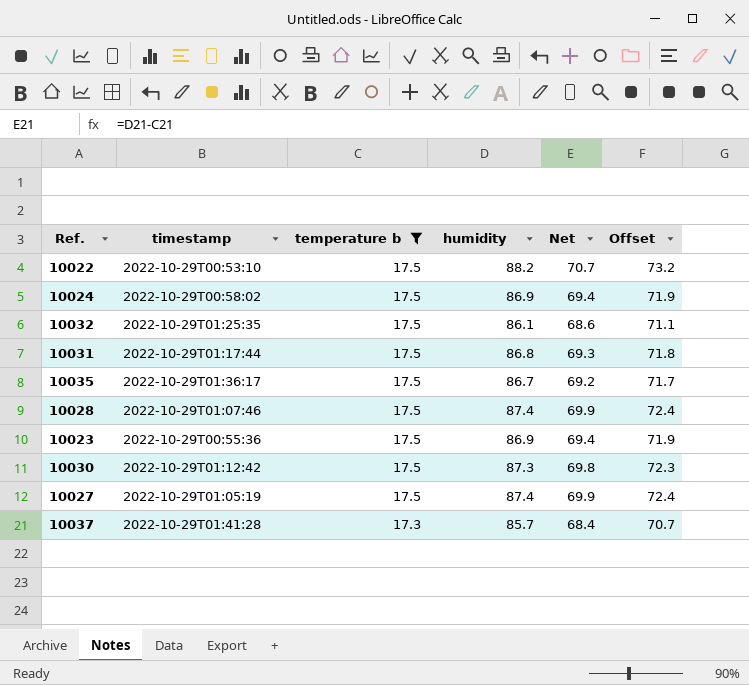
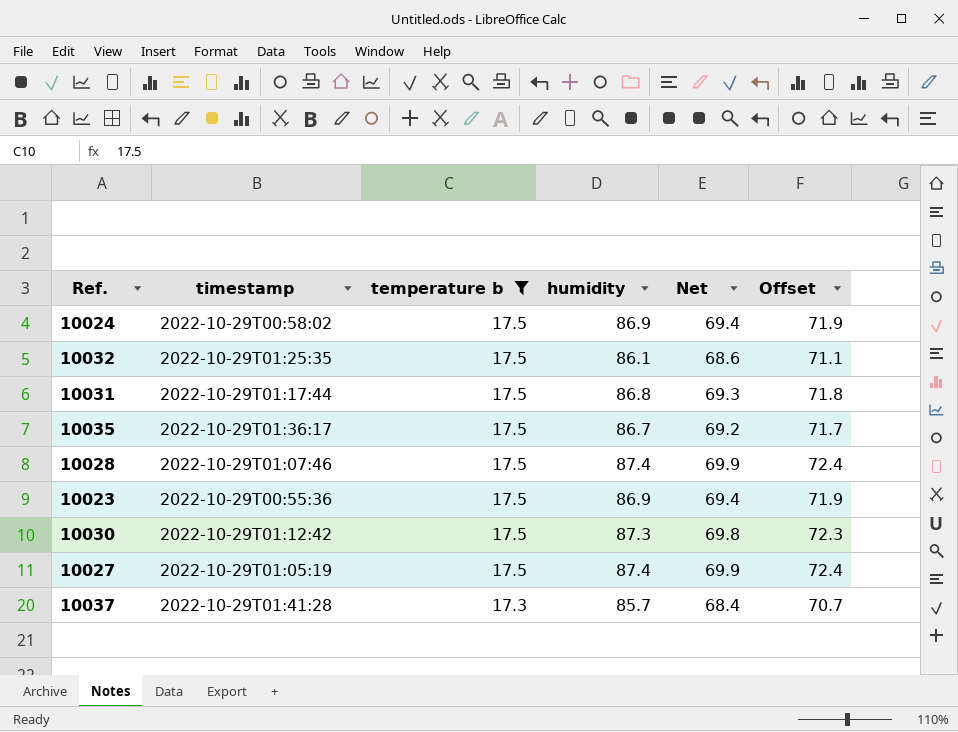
row 10022: 2022-10-29T00:53:10 | 17.5 | 88.2 | 70.7 | 73.2 -> none

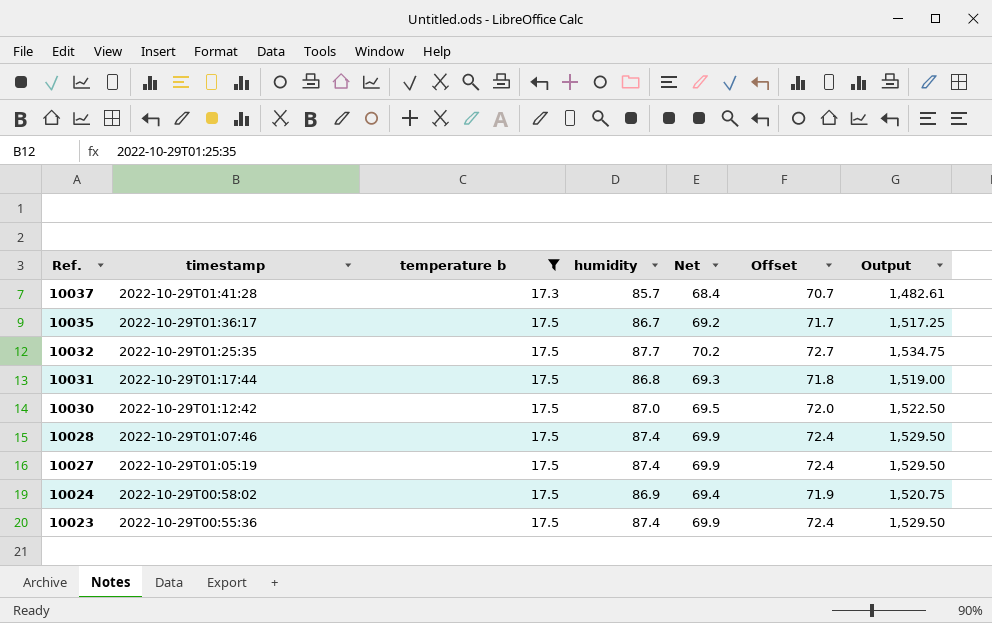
row order: temperature b descending -> Ref. descending
column Output | formula: none -> [temperature b] * [humidity]
10032 | humidity: 86.1 -> 87.7
10032 | Net: 68.6 -> 70.2
10032 | Offset: 71.1 -> 72.7
10030 | humidity: 87.3 -> 87.0
10030 | Net: 69.8 -> 69.5
10030 | Offset: 72.3 -> 72.0
10023 | humidity: 86.9 -> 87.4
10023 | Net: 69.4 -> 69.9
10023 | Offset: 71.9 -> 72.4

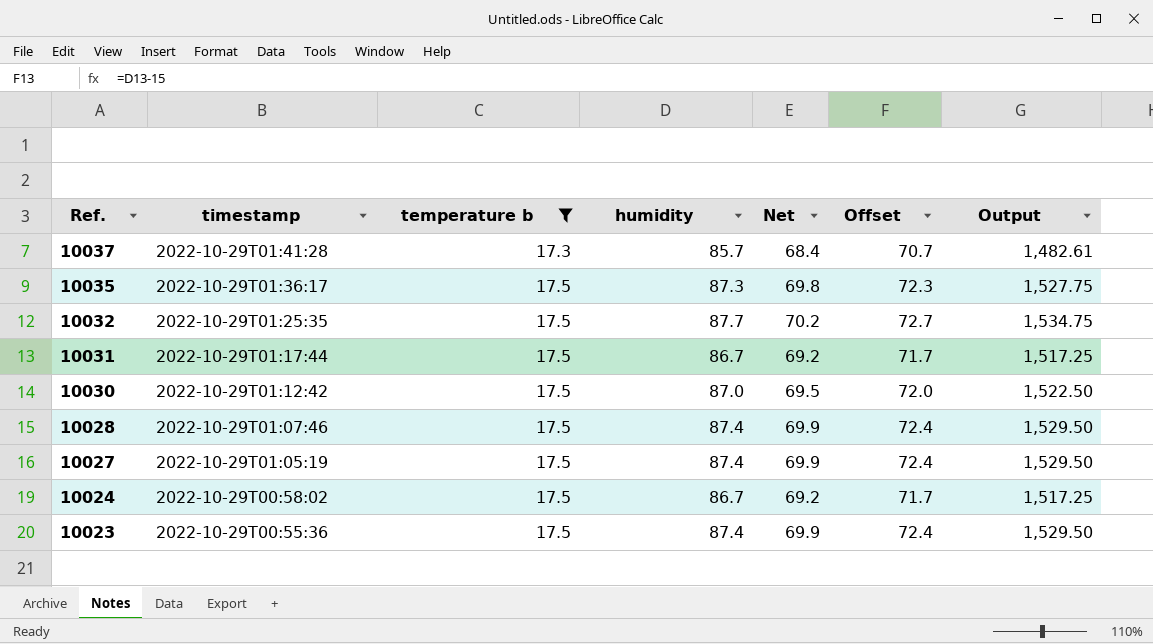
10035 | humidity: 86.7 -> 87.3
10035 | Net: 69.2 -> 69.8
10035 | Offset: 71.7 -> 72.3
10035 | Output: 1,517.25 -> 1,527.75
10031 | humidity: 86.8 -> 86.7
10031 | Net: 69.3 -> 69.2
10031 | Offset: 71.8 -> 71.7
10031 | Output: 1,519.00 -> 1,517.25
10024 | humidity: 86.9 -> 86.7
10024 | Net: 69.4 -> 69.2
10024 | Offset: 71.9 -> 71.7
10024 | Output: 1,520.75 -> 1,517.25

